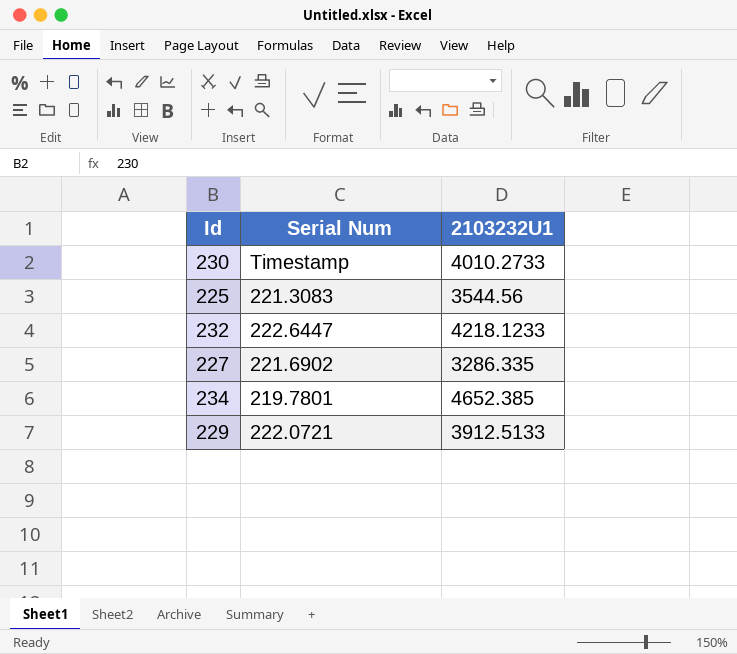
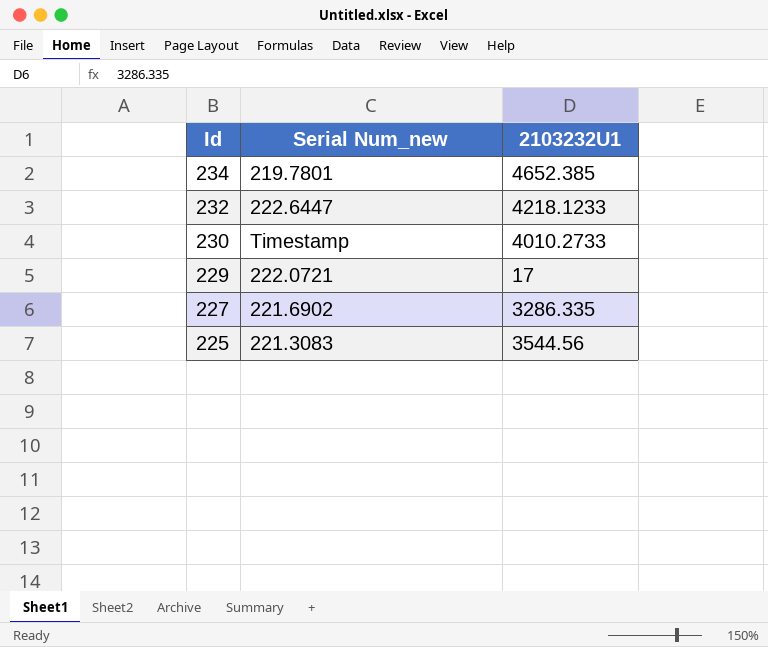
row order: none -> Id descending
column name: Serial Num -> Serial Num_new
229 | 2103232U1: 3912.5133 -> 17

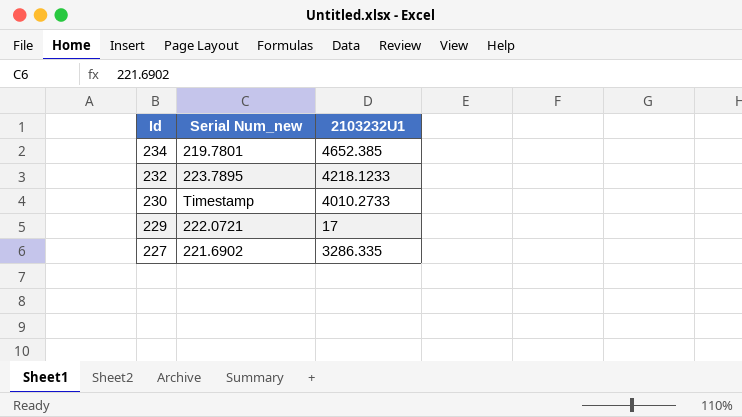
row 225: 221.3083 | 3544.56 -> none
232 | Serial Num_new: 222.6447 -> 223.7895

